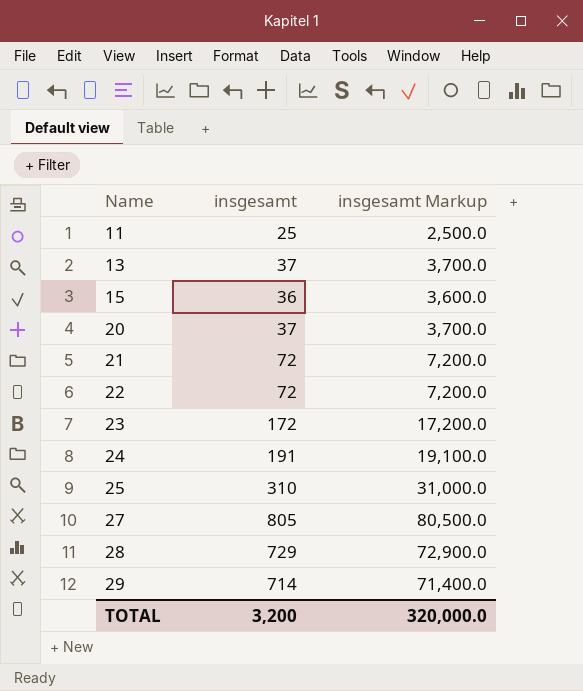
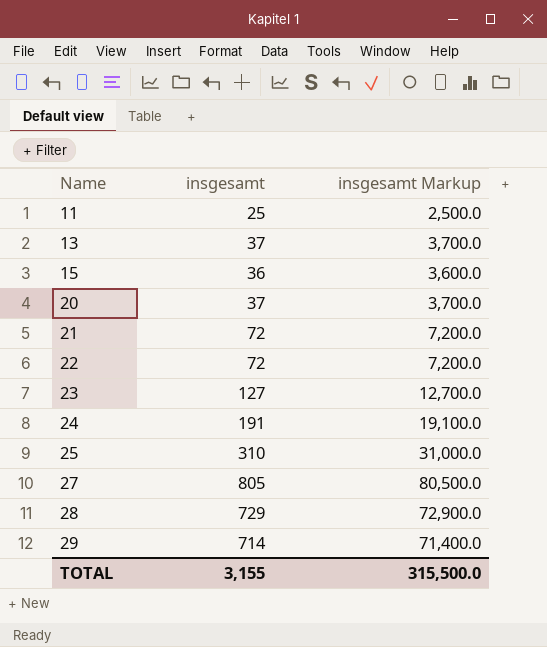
23 | insgesamt: 172 -> 127
23 | insgesamt Markup: 17,200.0 -> 12,700.0
TOTAL | insgesamt: 3,200 -> 3,155
TOTAL | insgesamt Markup: 320,000.0 -> 315,500.0

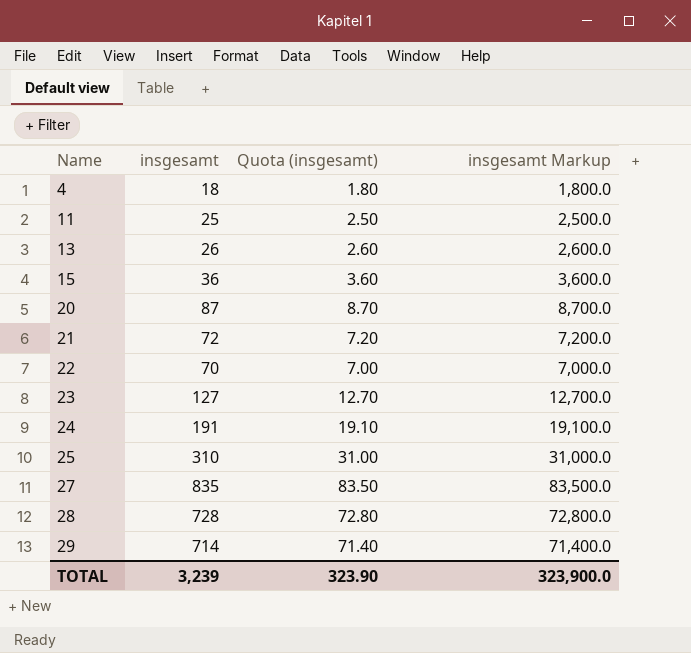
column Quota (insgesamt) | formula: none -> [insgesamt] * 0.1
row 4: none -> 18 | 1.80 | 1,800.0
13 | insgesamt: 37 -> 26
13 | insgesamt Markup: 3,700.0 -> 2,600.0
20 | insgesamt: 37 -> 87
20 | insgesamt Markup: 3,700.0 -> 8,700.0
22 | insgesamt: 72 -> 70
22 | insgesamt Markup: 7,200.0 -> 7,000.0
27 | insgesamt: 805 -> 835
27 | insgesamt Markup: 80,500.0 -> 83,500.0
28 | insgesamt: 729 -> 728
28 | insgesamt Markup: 72,900.0 -> 72,800.0
TOTAL | insgesamt: 3,155 -> 3,239
TOTAL | insgesamt Markup: 315,500.0 -> 323,900.0

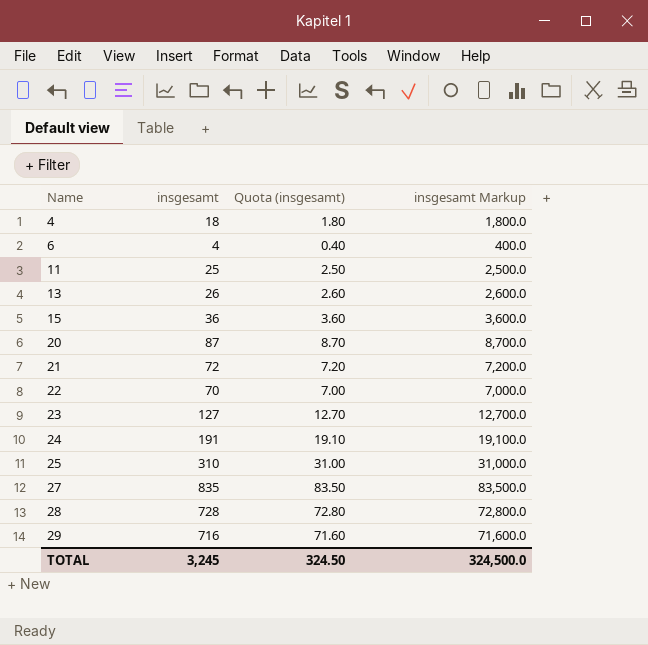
row 6: none -> 4 | 0.40 | 400.0
29 | insgesamt: 714 -> 716
29 | Quota (insgesamt): 71.40 -> 71.60
29 | insgesamt Markup: 71,400.0 -> 71,600.0
TOTAL | insgesamt: 3,239 -> 3,245
TOTAL | Quota (insgesamt): 323.90 -> 324.50
TOTAL | insgesamt Markup: 323,900.0 -> 324,500.0

